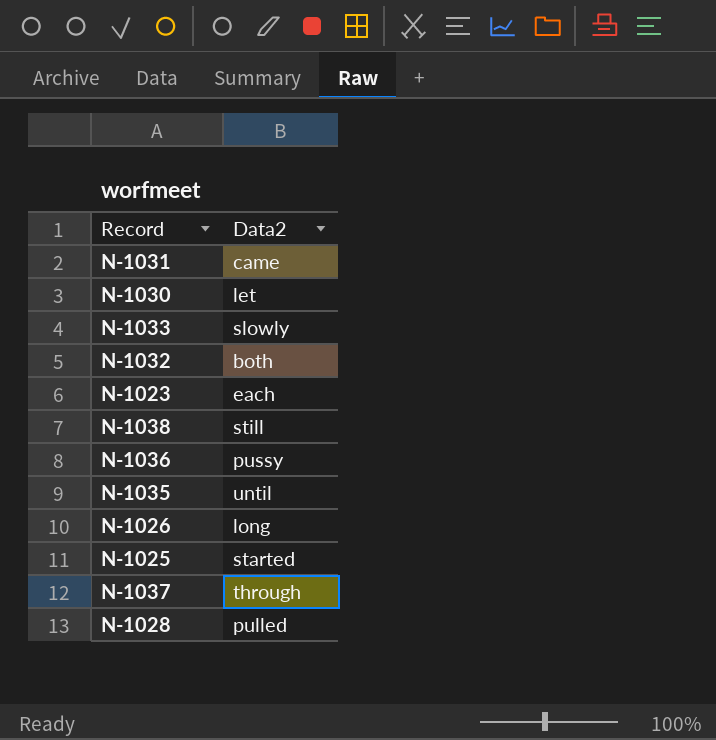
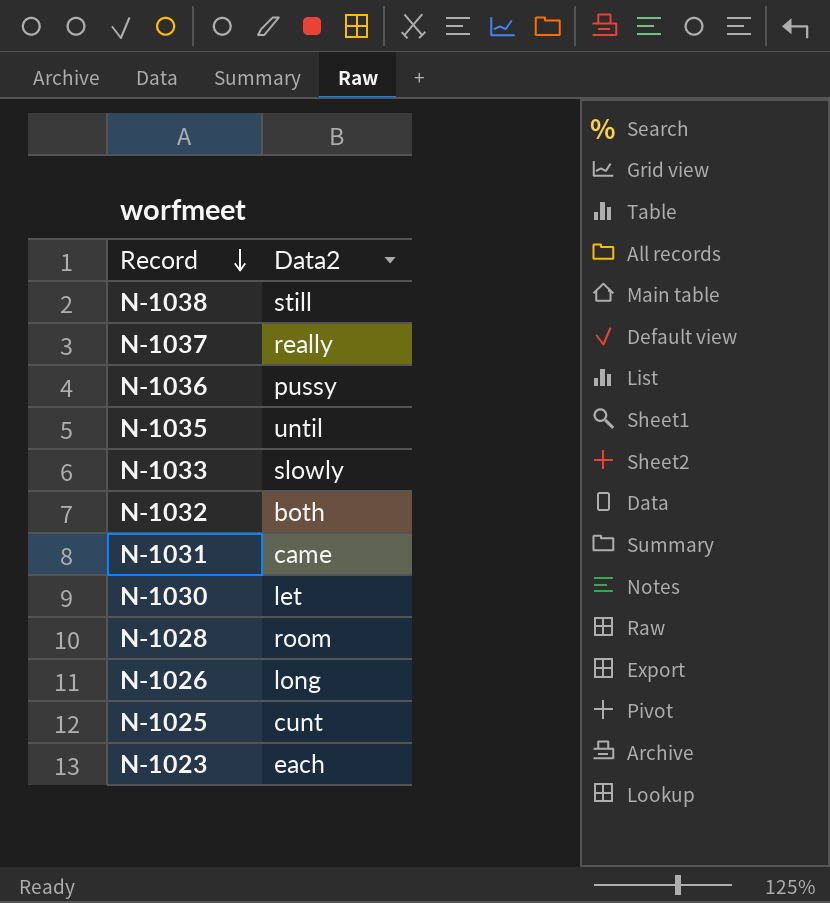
row order: none -> Record descending
N-1037 | Data2: through -> really
N-1028 | Data2: pulled -> room
N-1025 | Data2: started -> cunt

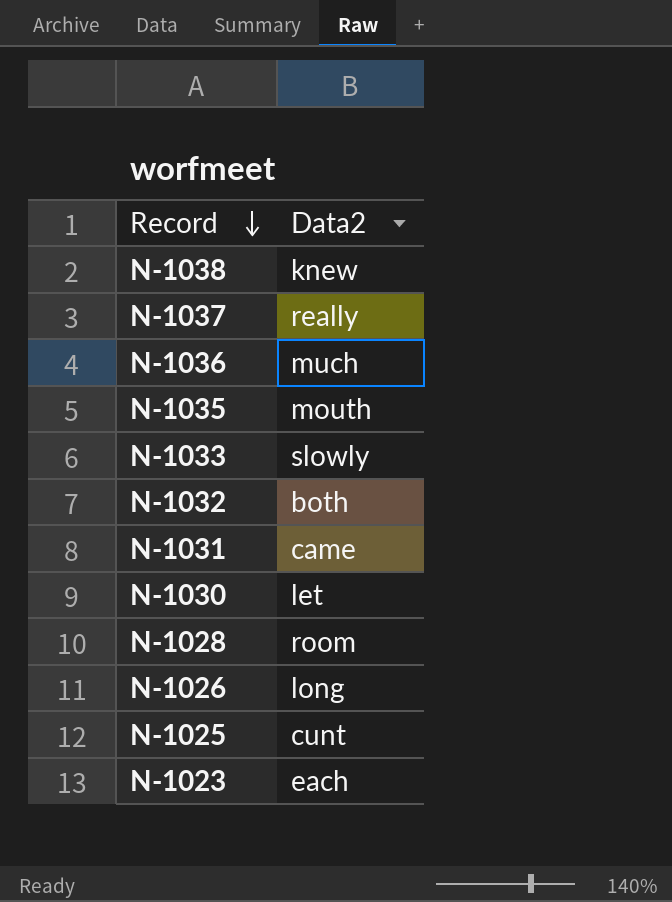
N-1038 | Data2: still -> knew
N-1036 | Data2: pussy -> much
N-1035 | Data2: until -> mouth

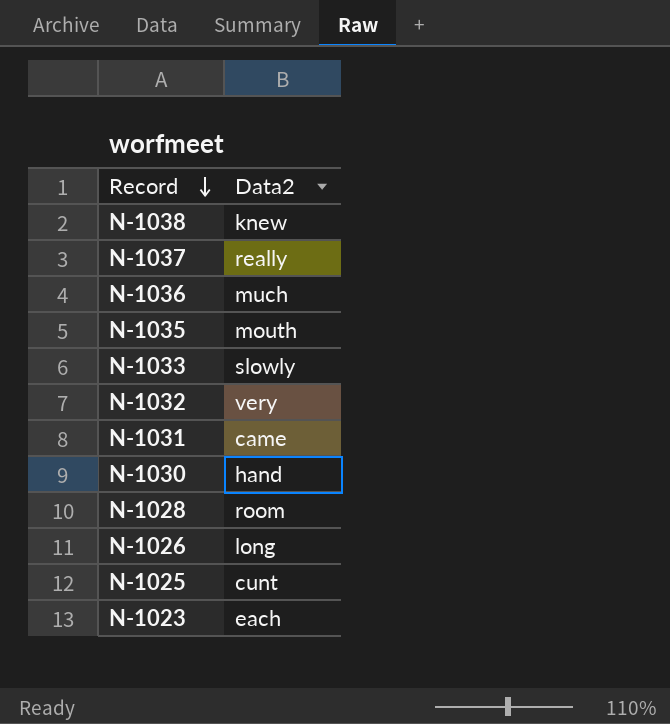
N-1032 | Data2: both -> very
N-1030 | Data2: let -> hand

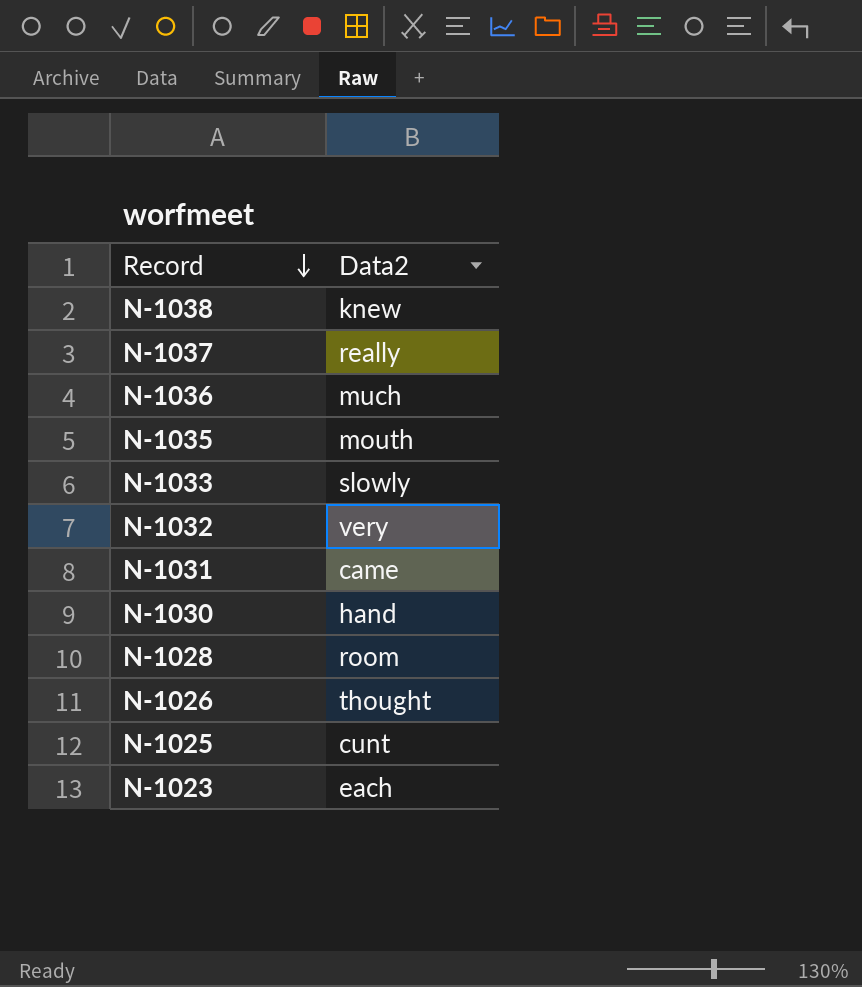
N-1026 | Data2: long -> thought

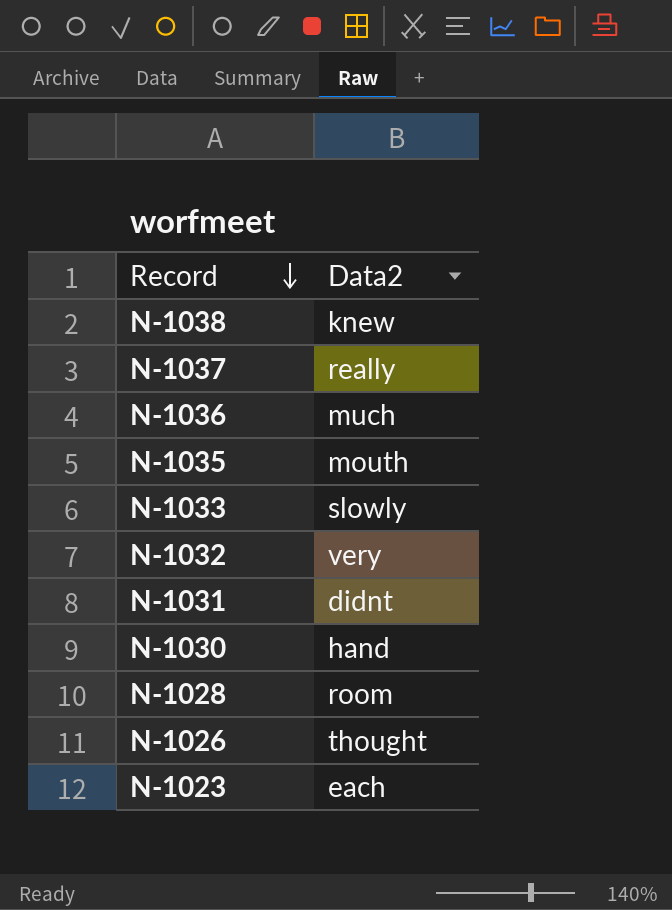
row N-1025: cunt -> none
N-1031 | Data2: came -> didnt

